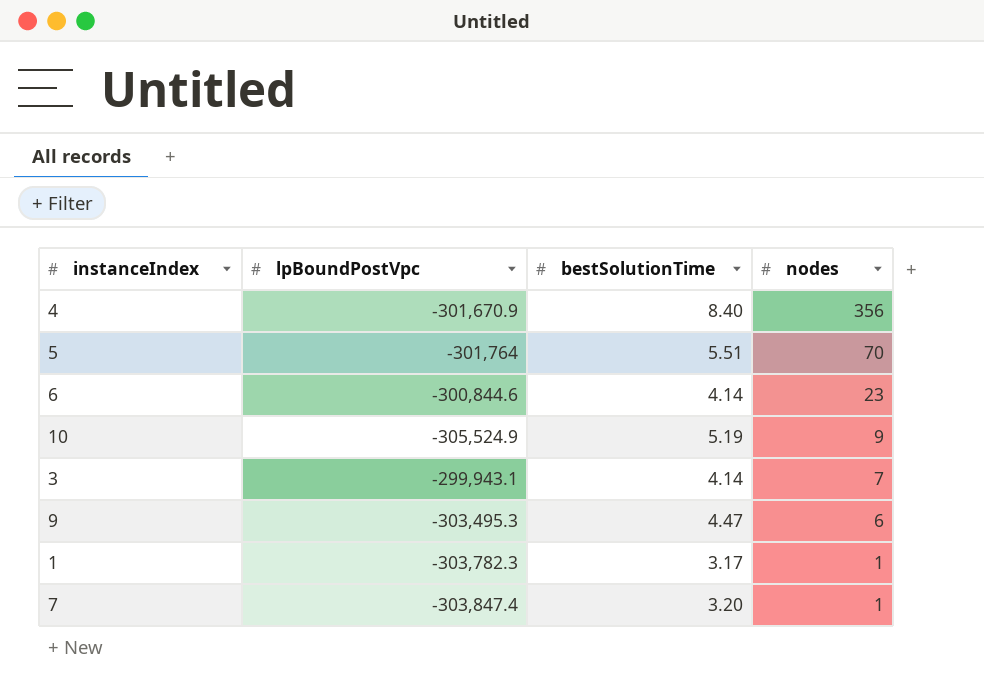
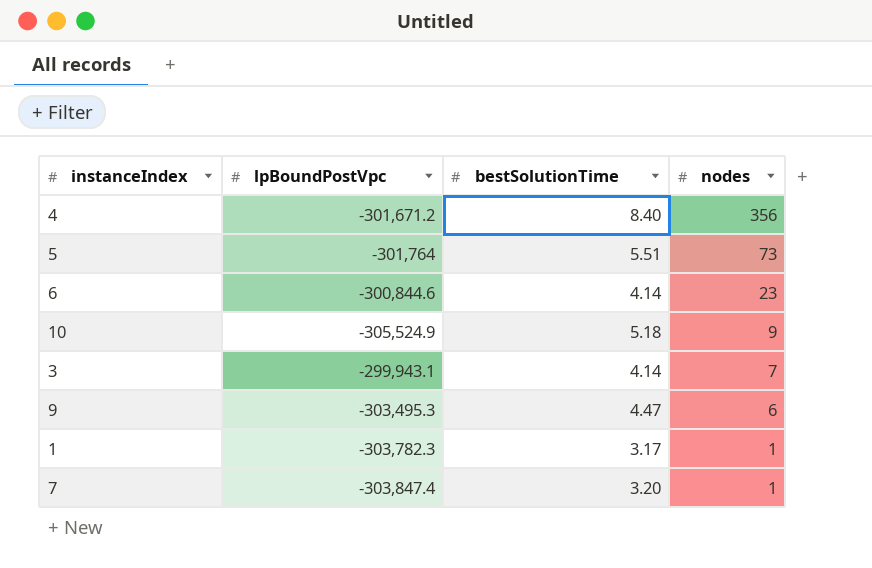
4 | lpBoundPostVpc: -301,670.9 -> -301,671.2
5 | nodes: 70 -> 73
10 | bestSolutionTime: 5.19 -> 5.18

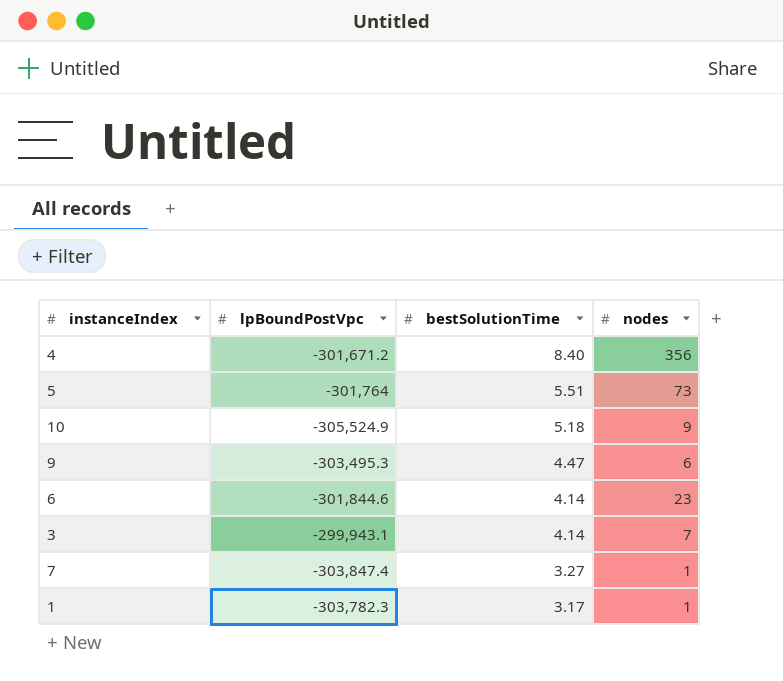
row order: nodes descending -> bestSolutionTime descending
6 | lpBoundPostVpc: -300,844.6 -> -301,844.6
7 | bestSolutionTime: 3.20 -> 3.27

